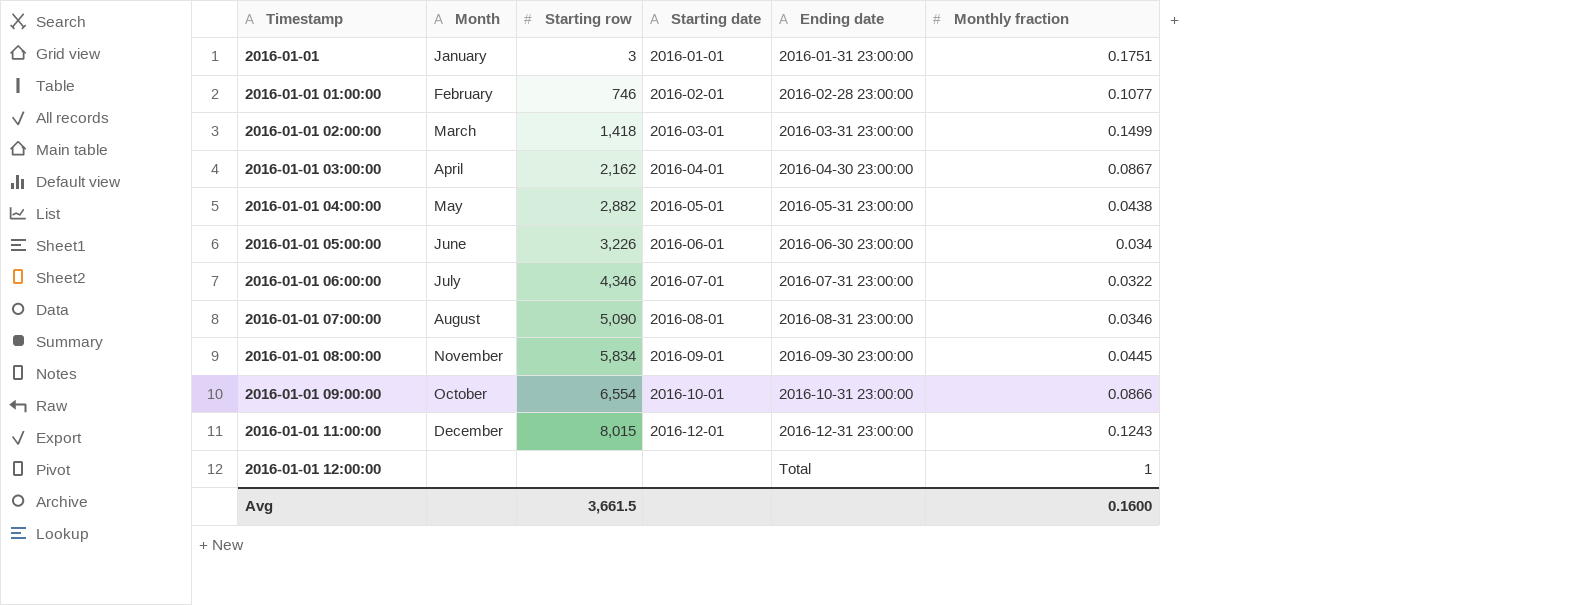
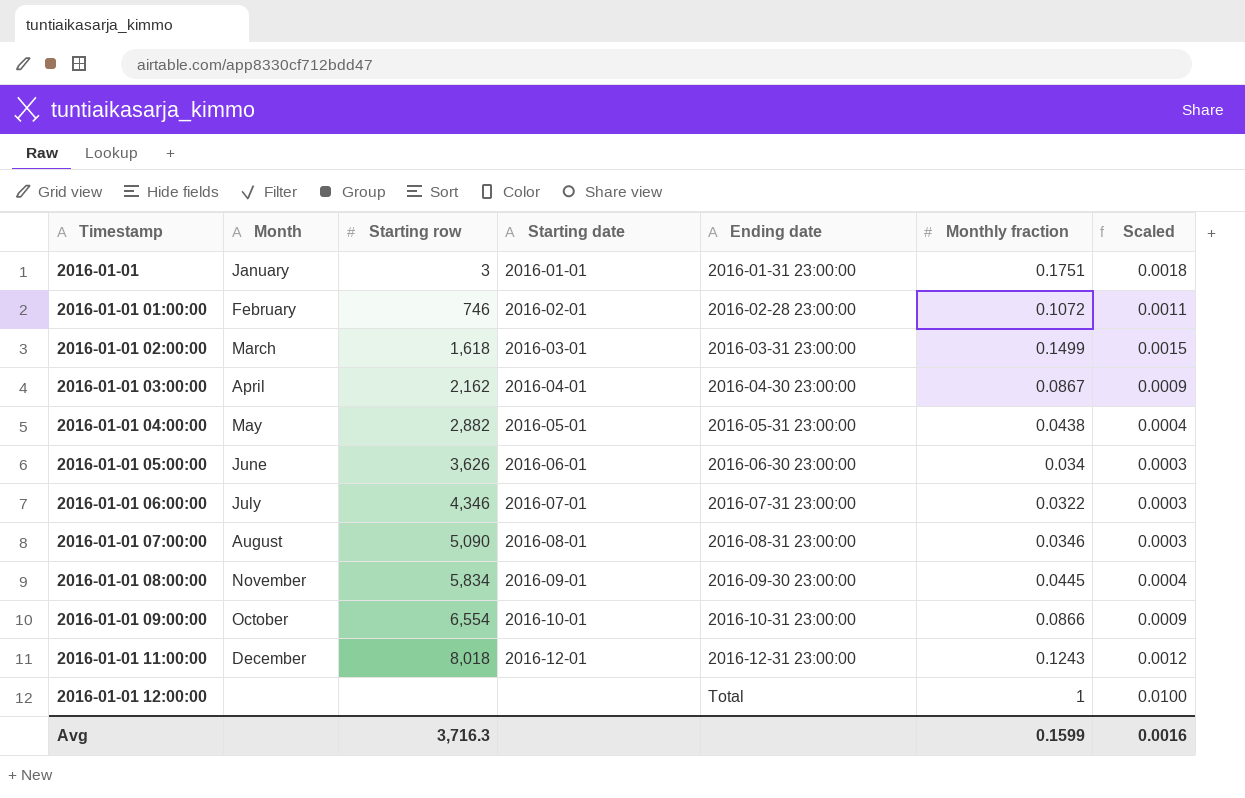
column Scaled | formula: none -> [Monthly fraction] * 0.01
2016-01-01 01:00:00 | Monthly fraction: 0.1077 -> 0.1072
2016-01-01 02:00:00 | Starting row: 1,418 -> 1,618
2016-01-01 05:00:00 | Starting row: 3,226 -> 3,626
2016-01-01 11:00:00 | Starting row: 8,015 -> 8,018
Avg | Starting row: 3,661.5 -> 3,716.3
Avg | Monthly fraction: 0.1600 -> 0.1599

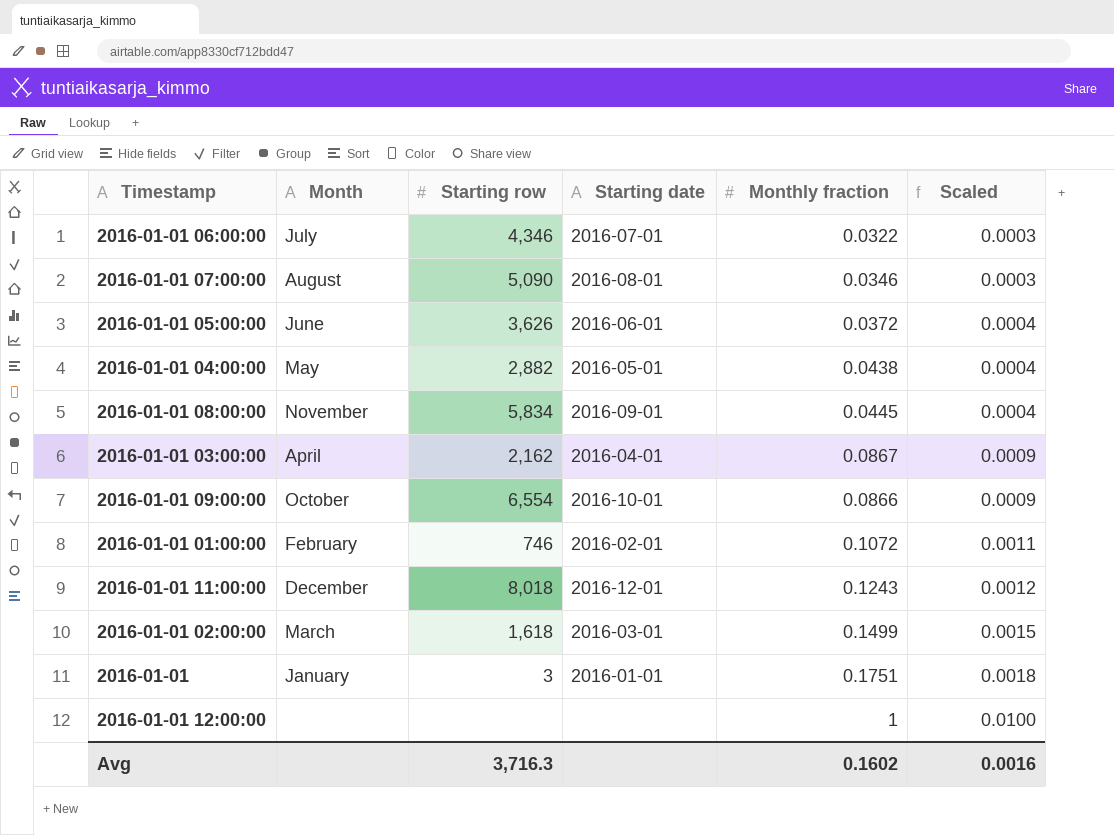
row order: Timestamp ascending -> Scaled ascending
column Ending date | position: 5 -> none
2016-01-01 05:00:00 | Monthly fraction: 0.034 -> 0.0372
2016-01-01 05:00:00 | Scaled: 0.0003 -> 0.0004
Avg | Monthly fraction: 0.1599 -> 0.1602

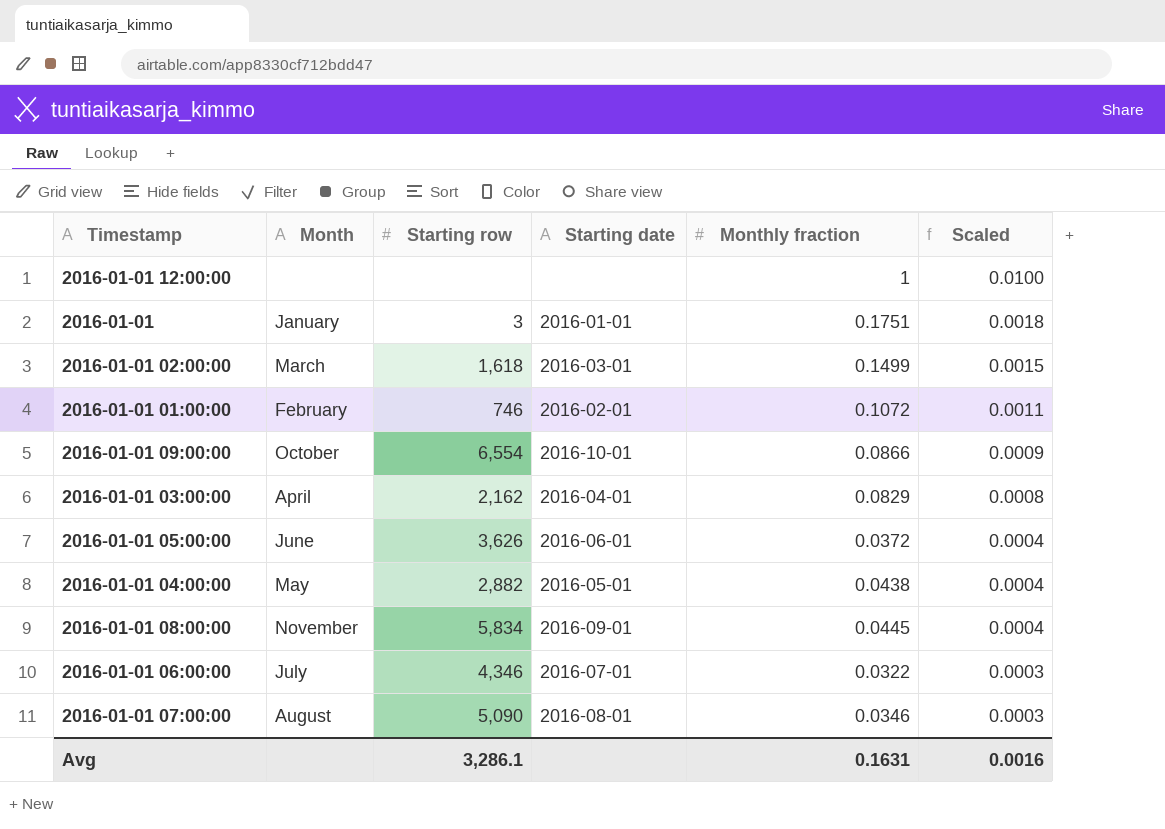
row order: Scaled ascending -> Scaled descending
row 2016-01-01 11:00:00: December | 8,018 | 2016-12-01 | 0.1243 | 0.0012 -> none
2016-01-01 03:00:00 | Monthly fraction: 0.0867 -> 0.0829
2016-01-01 03:00:00 | Scaled: 0.0009 -> 0.0008
Avg | Starting row: 3,716.3 -> 3,286.1
Avg | Monthly fraction: 0.1602 -> 0.1631

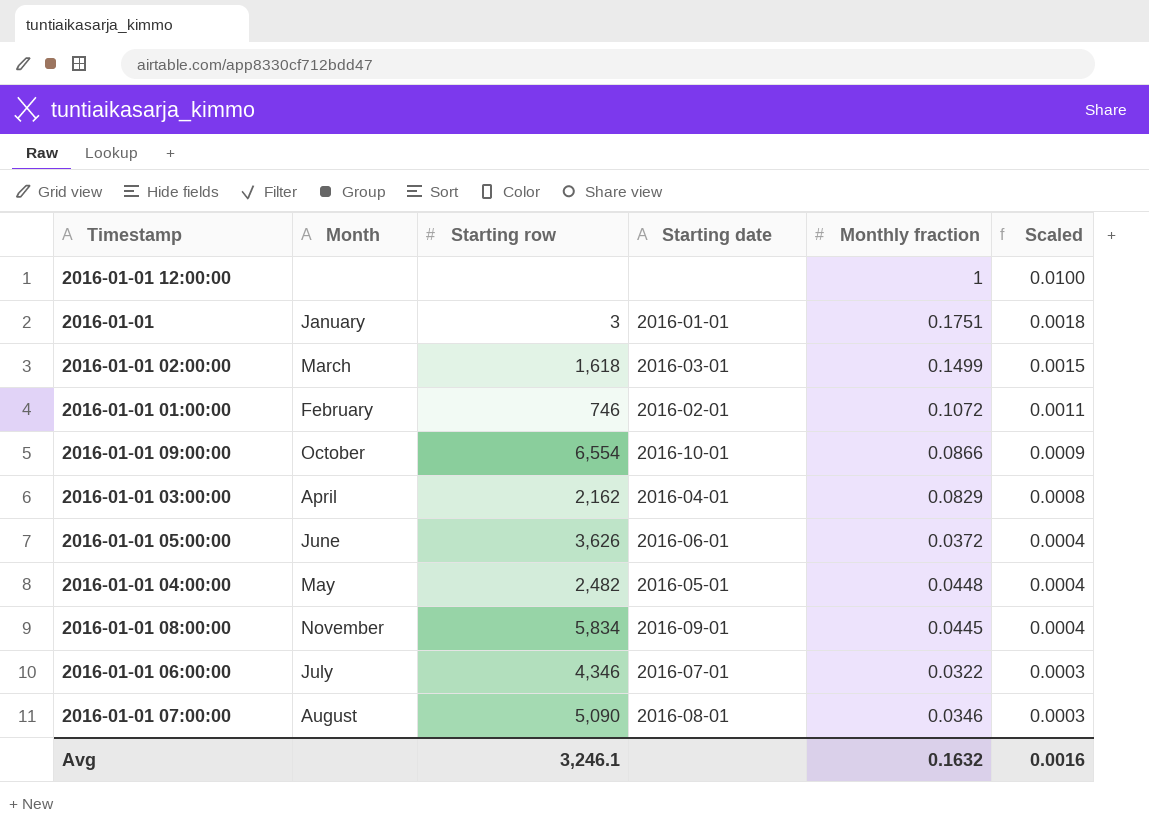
2016-01-01 04:00:00 | Starting row: 2,882 -> 2,482
2016-01-01 04:00:00 | Monthly fraction: 0.0438 -> 0.0448
Avg | Starting row: 3,286.1 -> 3,246.1
Avg | Monthly fraction: 0.1631 -> 0.1632

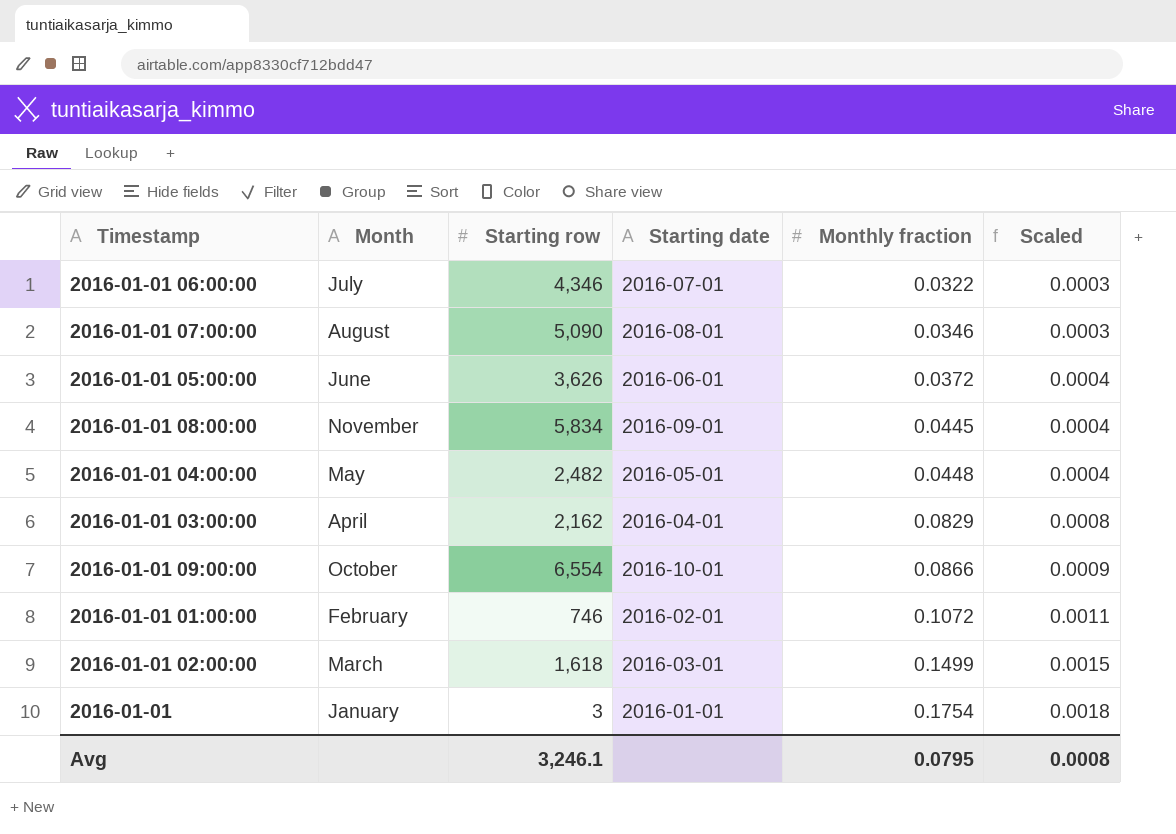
row order: Scaled descending -> Monthly fraction ascending
row 2016-01-01 12:00:00: none | none | none | 1 | 0.0100 -> none
2016-01-01 | Monthly fraction: 0.1751 -> 0.1754
Avg | Monthly fraction: 0.1632 -> 0.0795
Avg | Scaled: 0.0016 -> 0.0008

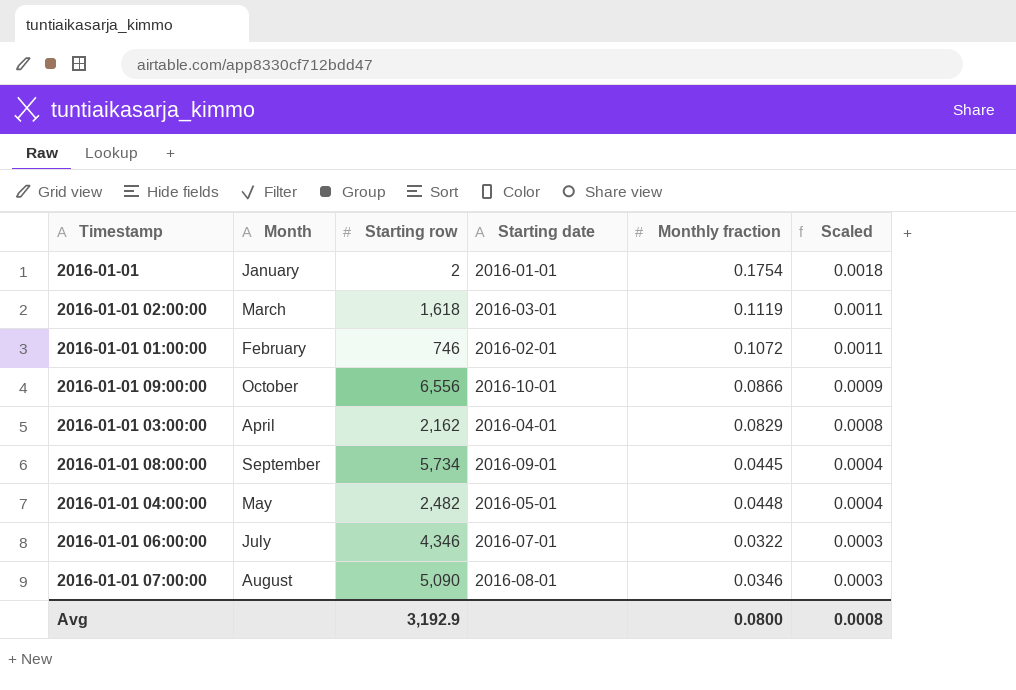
row order: Monthly fraction ascending -> Scaled descending
row 2016-01-01 05:00:00: June | 3,626 | 2016-06-01 | 0.0372 | 0.0004 -> none
2016-01-01 | Starting row: 3 -> 2
2016-01-01 02:00:00 | Monthly fraction: 0.1499 -> 0.1119
2016-01-01 02:00:00 | Scaled: 0.0015 -> 0.0011
2016-01-01 09:00:00 | Starting row: 6,554 -> 6,556
2016-01-01 08:00:00 | Month: November -> September
2016-01-01 08:00:00 | Starting row: 5,834 -> 5,734
Avg | Starting row: 3,246.1 -> 3,192.9
Avg | Monthly fraction: 0.0795 -> 0.0800

